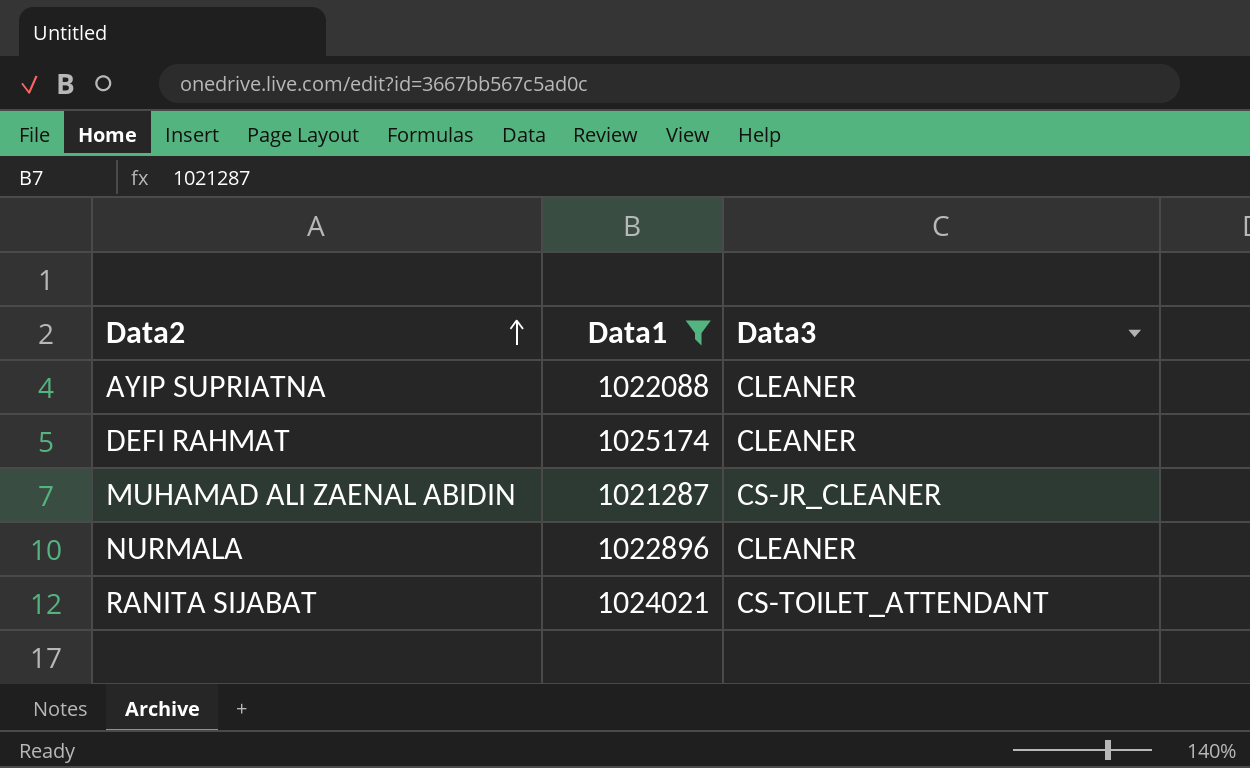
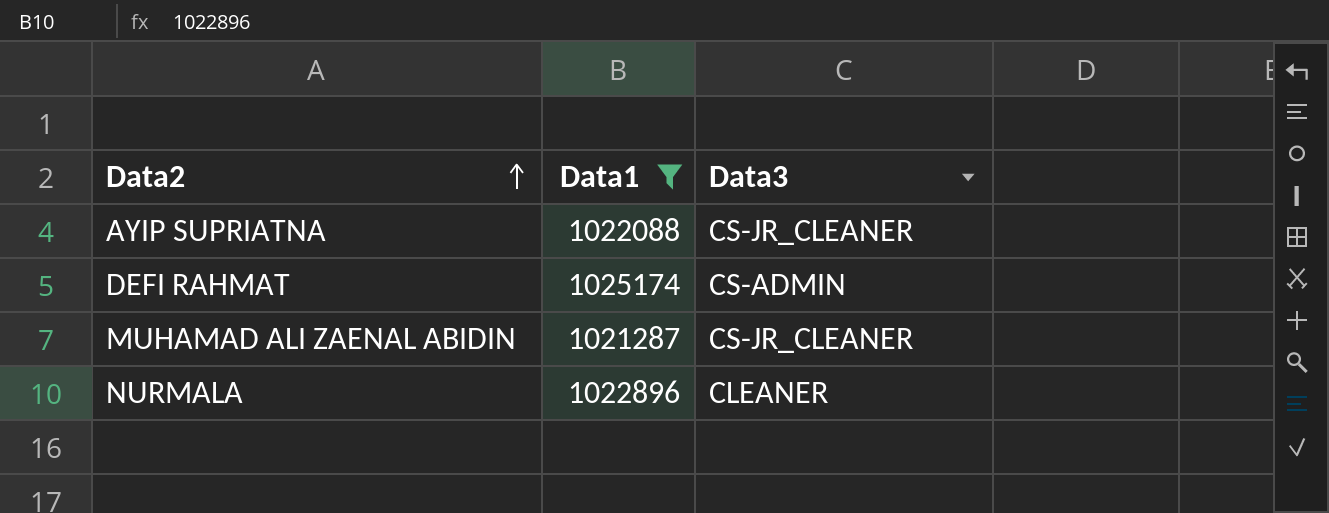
row RANITA SIJABAT: 1024021 | CS-TOILET_ATTENDANT -> none
AYIP SUPRIATNA | Data3: CLEANER -> CS-JR_CLEANER
DEFI RAHMAT | Data3: CLEANER -> CS-ADMIN

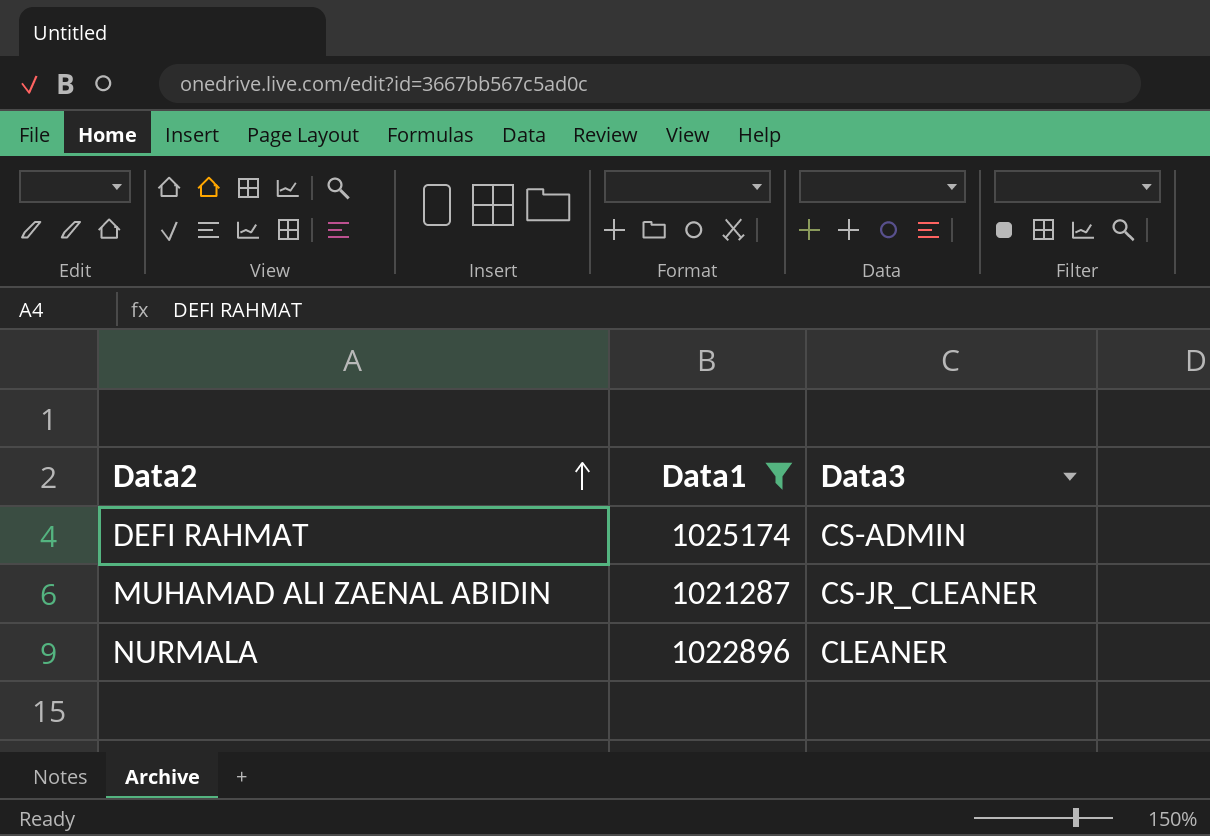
row AYIP SUPRIATNA: 1022088 | CS-JR_CLEANER -> none

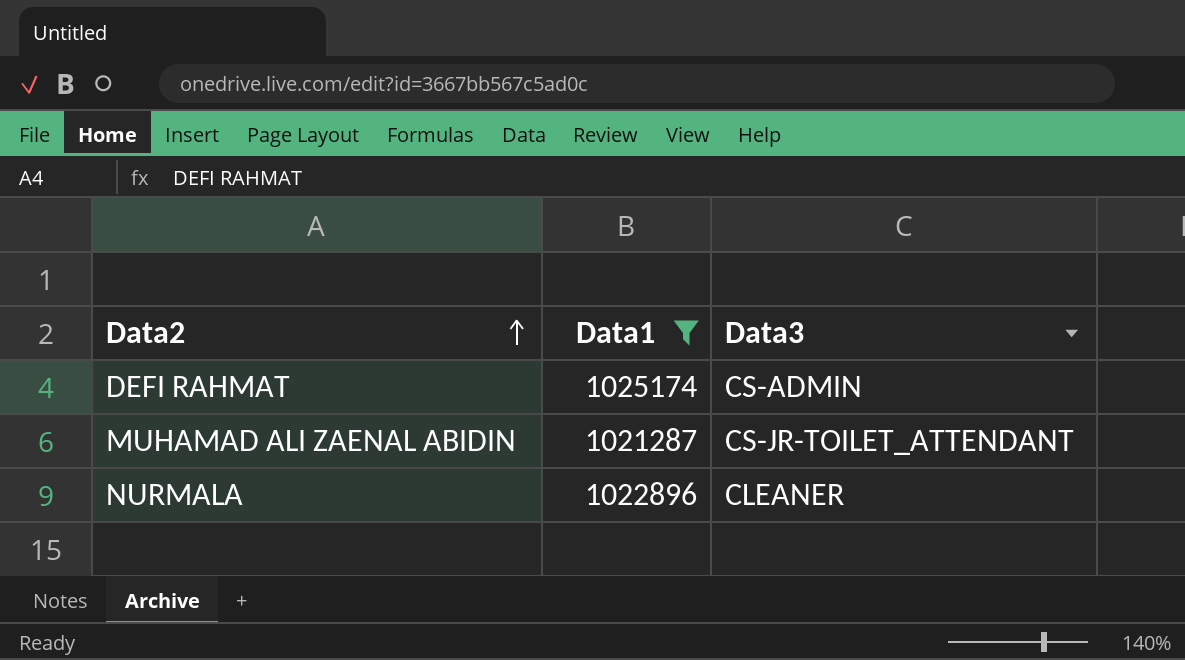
MUHAMAD ALI ZAENAL ABIDIN | Data3: CS-JR_CLEANER -> CS-JR-TOILET_ATTENDANT

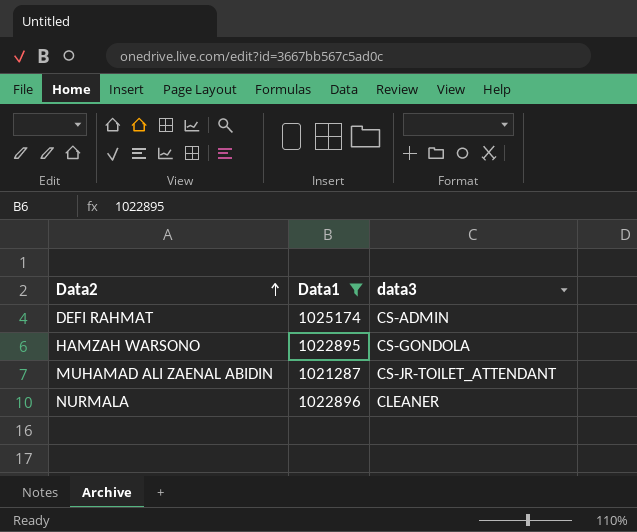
column name: Data3 -> data3
row HAMZAH WARSONO: none -> 1022895 | CS-GONDOLA

